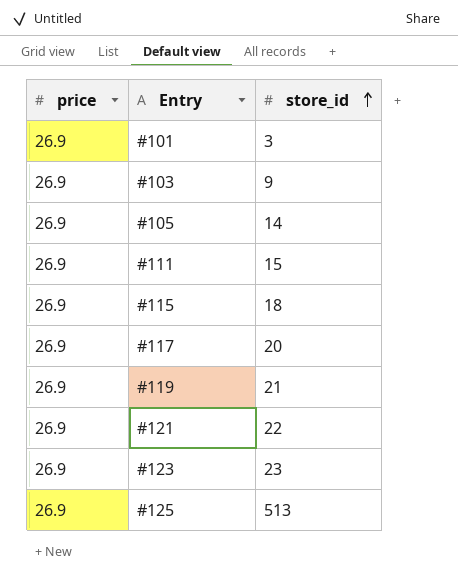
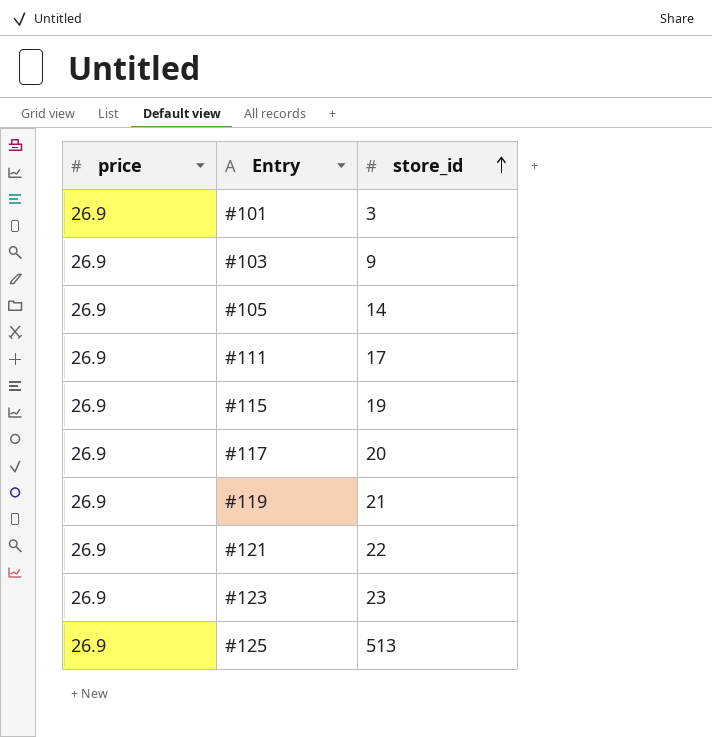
#111 | store_id: 15 -> 17
#115 | store_id: 18 -> 19

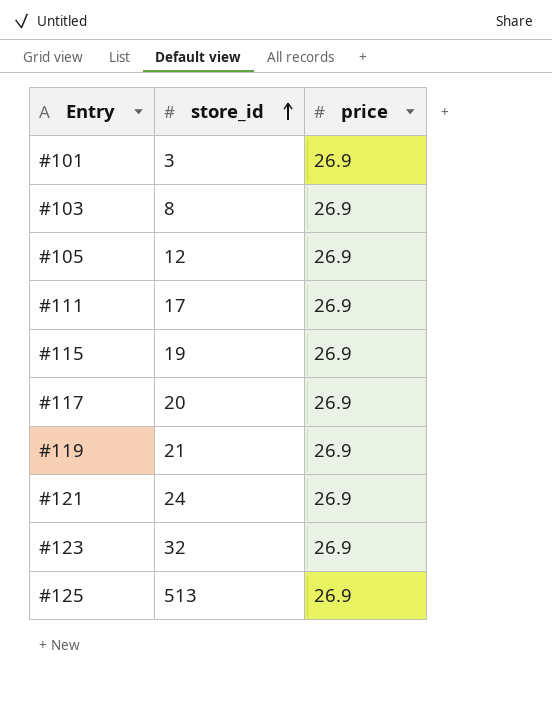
column price | position: 1 -> 3
#103 | store_id: 9 -> 8
#105 | store_id: 14 -> 12
#121 | store_id: 22 -> 24
#123 | store_id: 23 -> 32

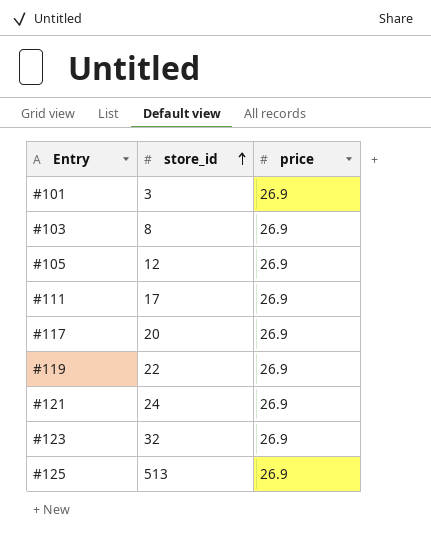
row #115: 19 | 26.9 -> none
#119 | store_id: 21 -> 22

